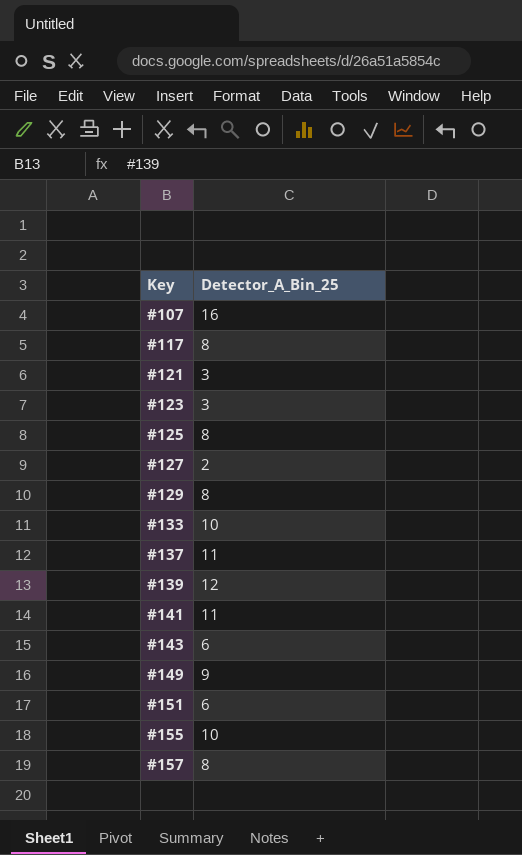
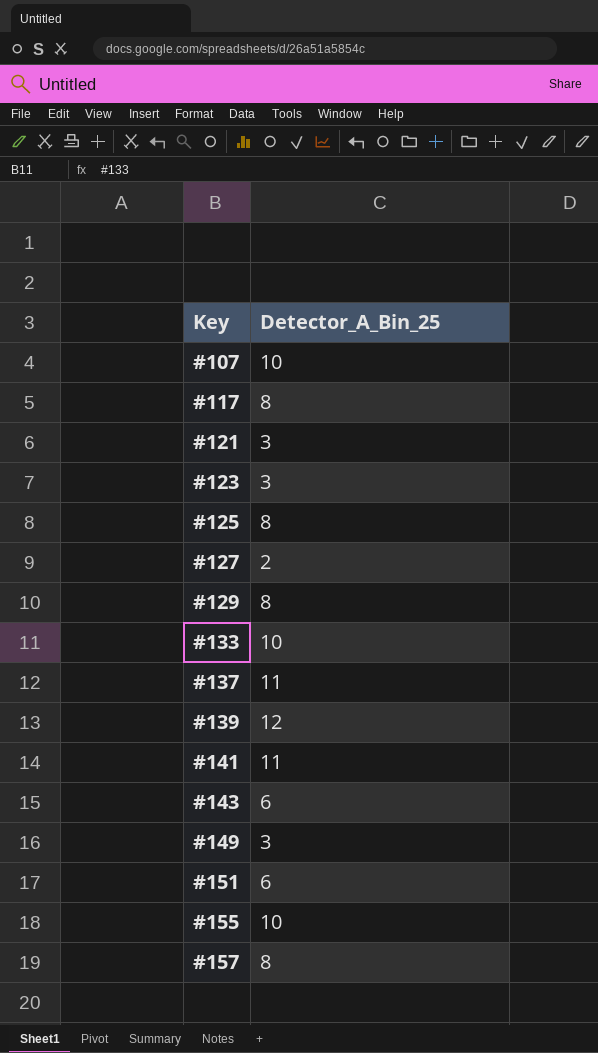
#107 | Detector_A_Bin_25: 16 -> 10
#149 | Detector_A_Bin_25: 9 -> 3

